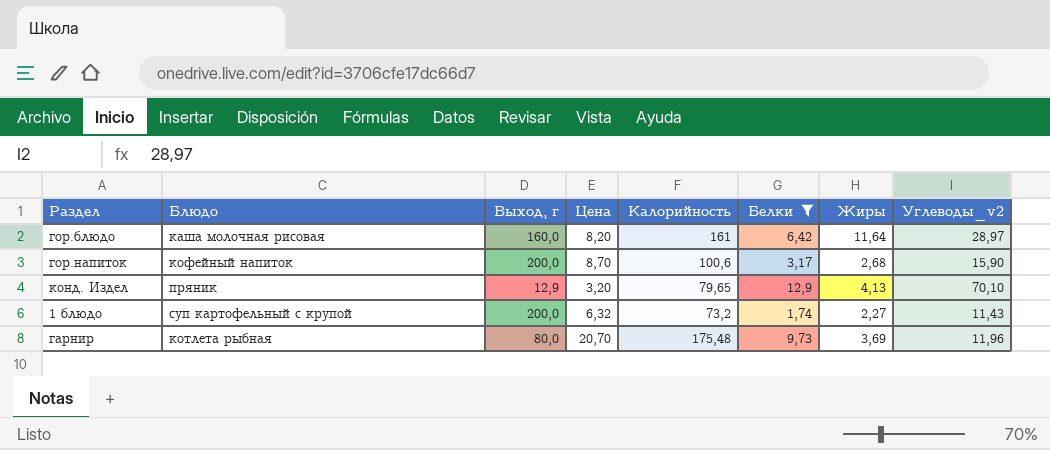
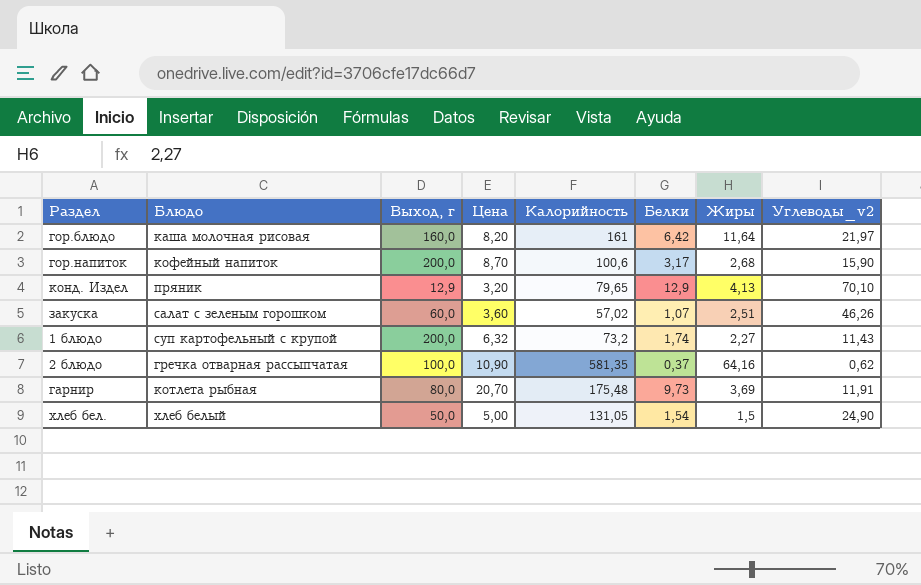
filter: Белки >= 1,74 -> none
гор.блюдо | Углеводы_v2: 28,97 -> 21,97
гарнир | Углеводы_v2: 11,96 -> 11,91

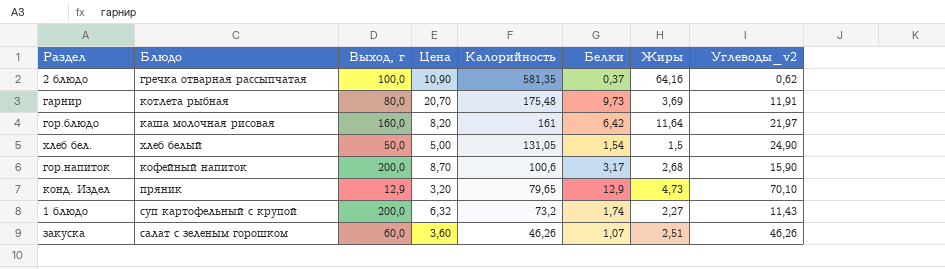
row order: none -> Калорийность descending
конд. Издел | Жиры: 4,13 -> 4,73
закуска | Калорийность: 57,02 -> 46,26

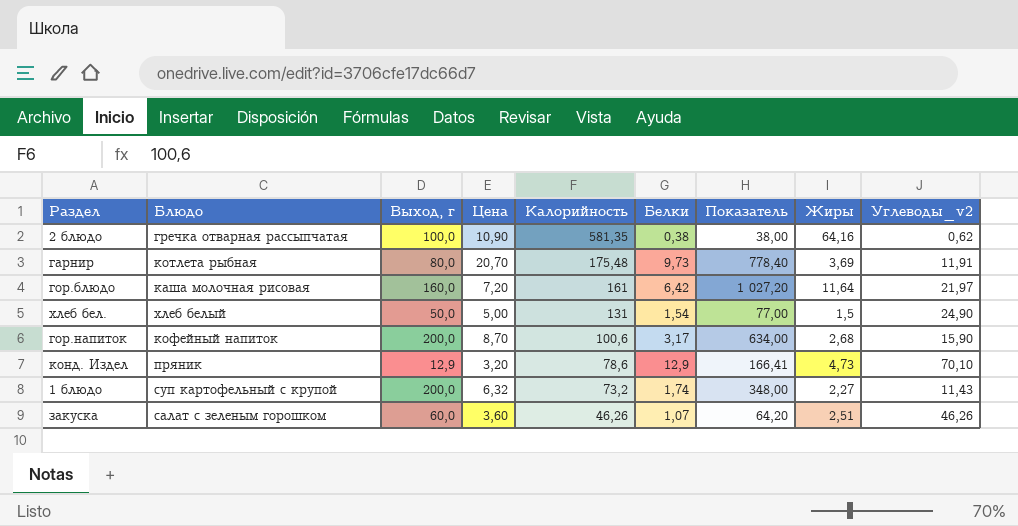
column Показатель | formula: none -> [Выход, г] * [Белки]
2 блюдо | Белки: 0,37 -> 0,38
гор.блюдо | Цена: 8,20 -> 7,20
хлеб бел. | Калорийность: 131,05 -> 131
конд. Издел | Калорийность: 79,65 -> 78,6

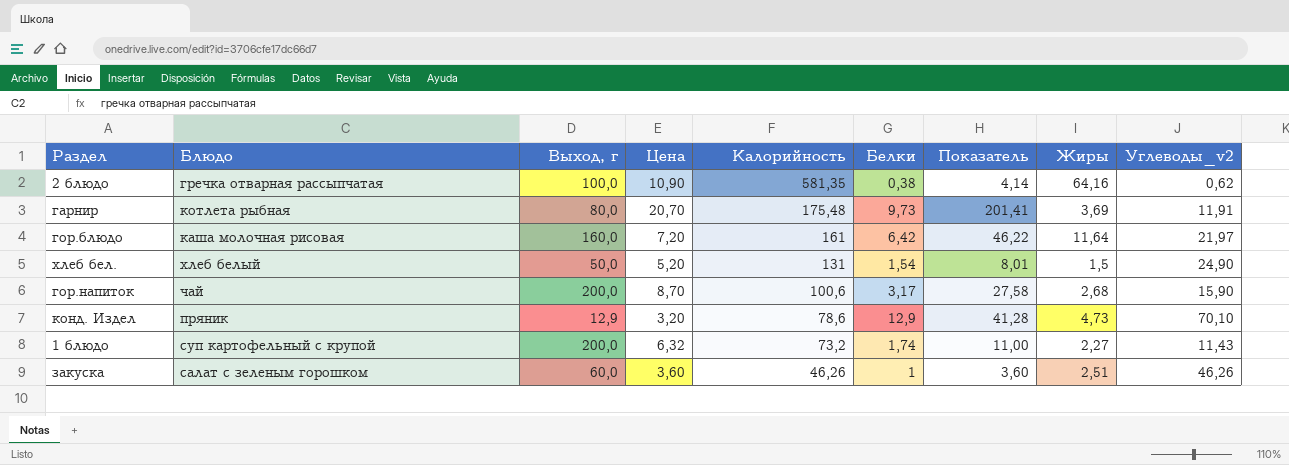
column Показатель | formula: [Выход, г] * [Белки] -> [Цена] * [Белки]
хлеб бел. | Цена: 5,00 -> 5,20
гор.напиток | Блюдо: кофейный напиток -> чай
закуска | Белки: 1,07 -> 1

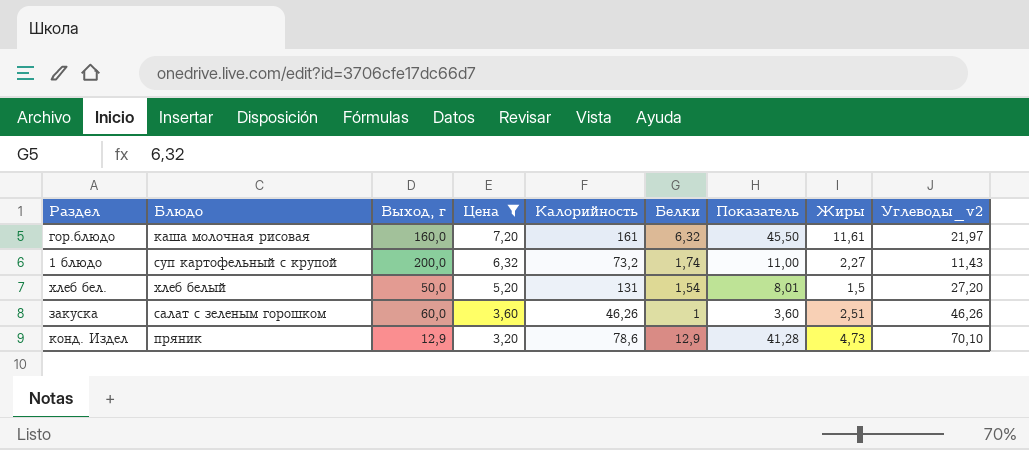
filter: none -> Цена <= 7,20
row order: Калорийность descending -> Цена descending
гор.блюдо | Белки: 6,42 -> 6,32
гор.блюдо | Показатель: 46,22 -> 45,50
гор.блюдо | Жиры: 11,64 -> 11,61
хлеб бел. | Углеводы_v2: 24,90 -> 27,20

